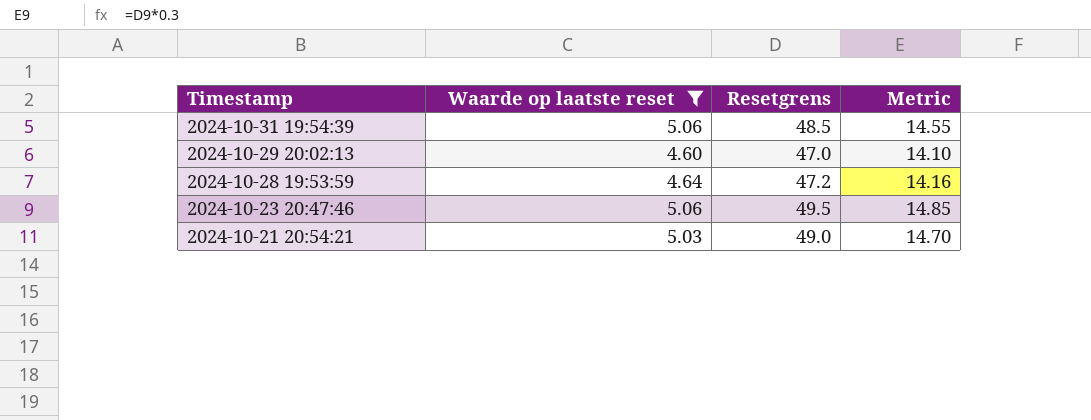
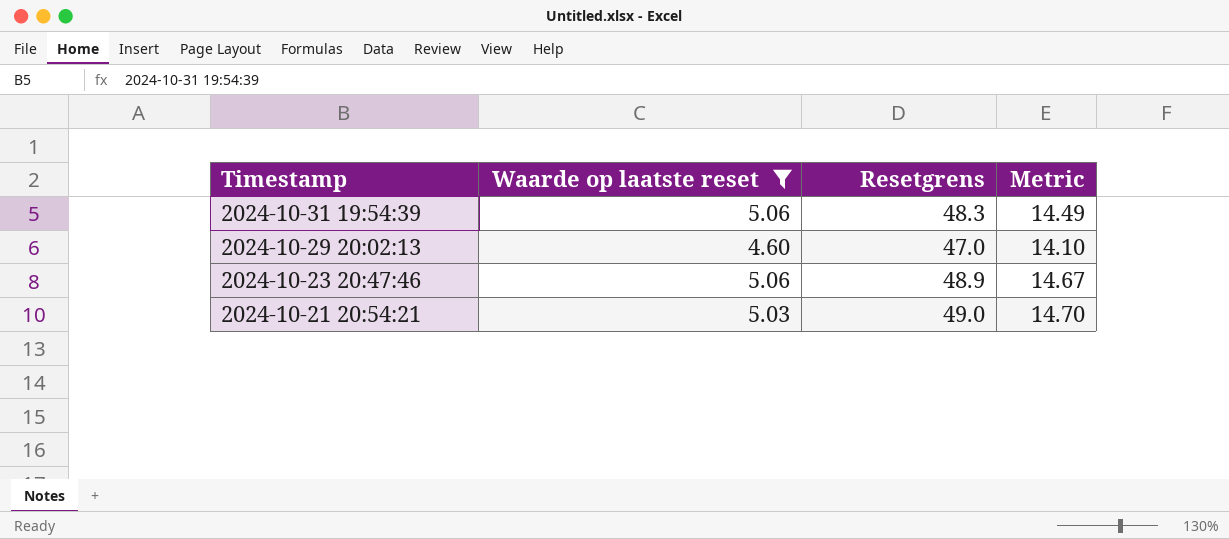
row 2024-10-28 19:53:59: 4.64 | 47.2 | 14.16 -> none
2024-10-31 19:54:39 | Resetgrens: 48.5 -> 48.3
2024-10-31 19:54:39 | Metric: 14.55 -> 14.49
2024-10-23 20:47:46 | Resetgrens: 49.5 -> 48.9
2024-10-23 20:47:46 | Metric: 14.85 -> 14.67

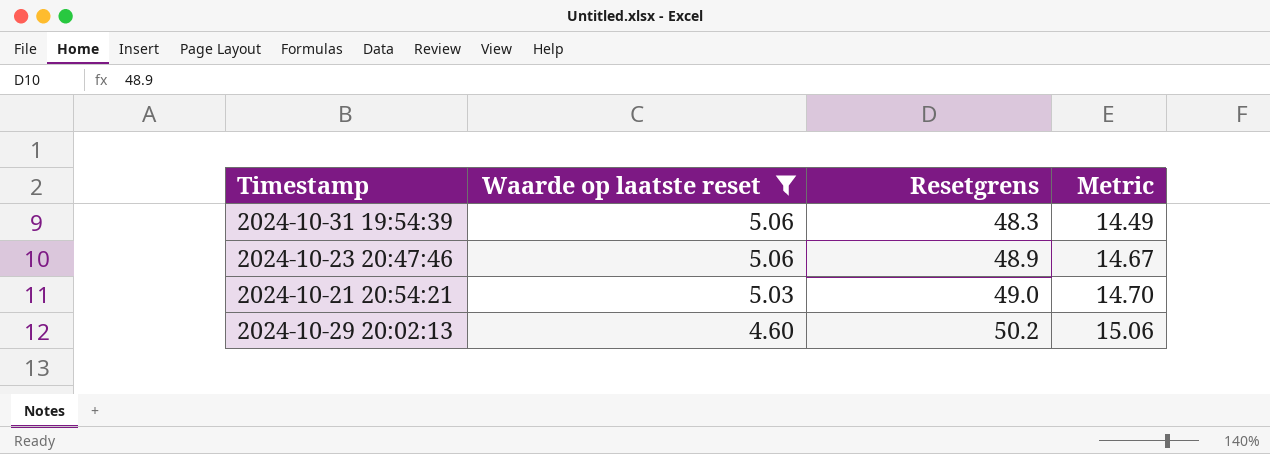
row order: Timestamp descending -> Waarde op laatste reset descending
2024-10-29 20:02:13 | Resetgrens: 47.0 -> 50.2
2024-10-29 20:02:13 | Metric: 14.10 -> 15.06

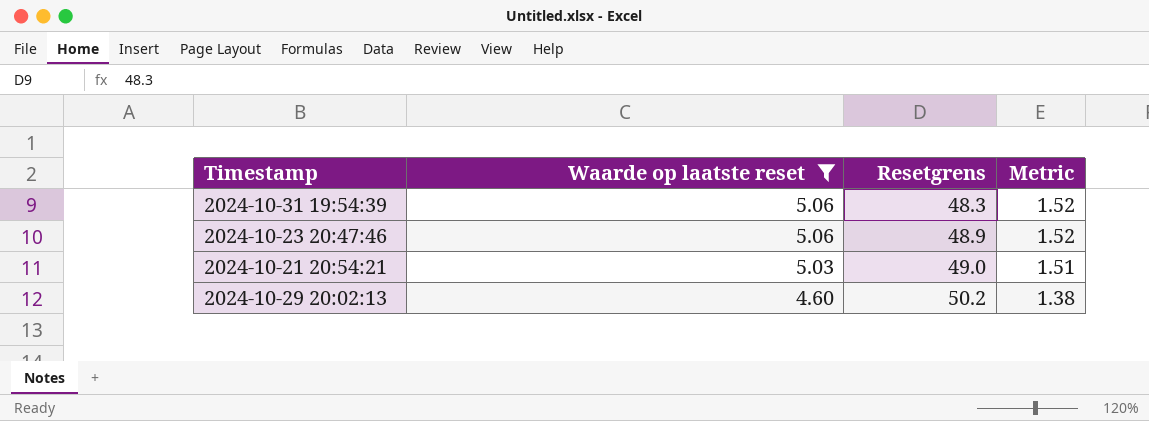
column Metric | formula: [Resetgrens] * 0.3 -> [Waarde op laatste reset] * 0.3

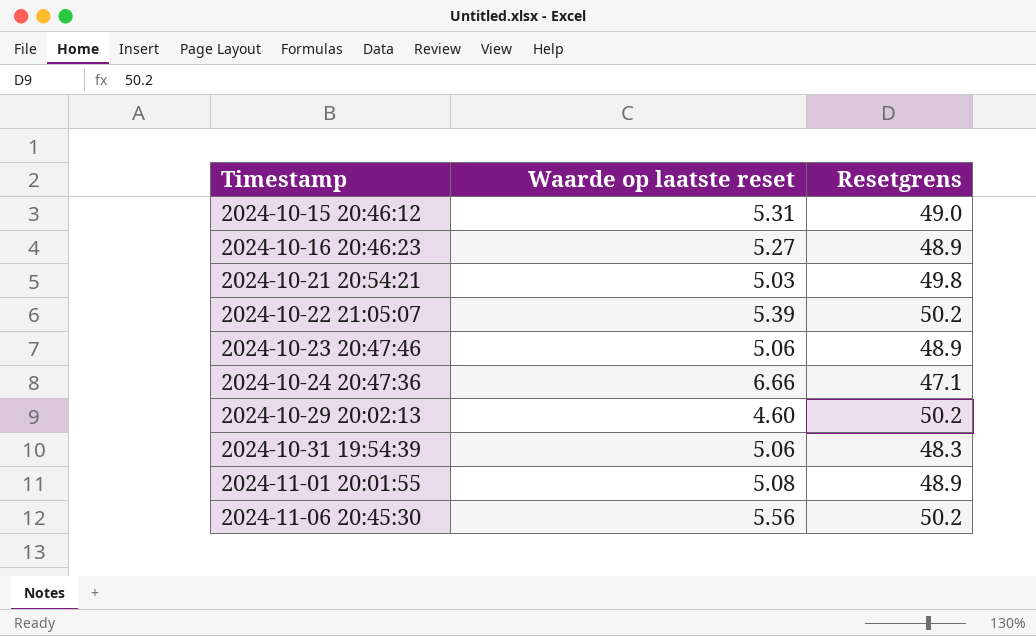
filter: Waarde op laatste reset <= 5.06 -> none
row order: Waarde op laatste reset descending -> Timestamp ascending
column Metric | formula: [Waarde op laatste reset] * 0.3 -> none
2024-10-21 20:54:21 | Resetgrens: 49.0 -> 49.8

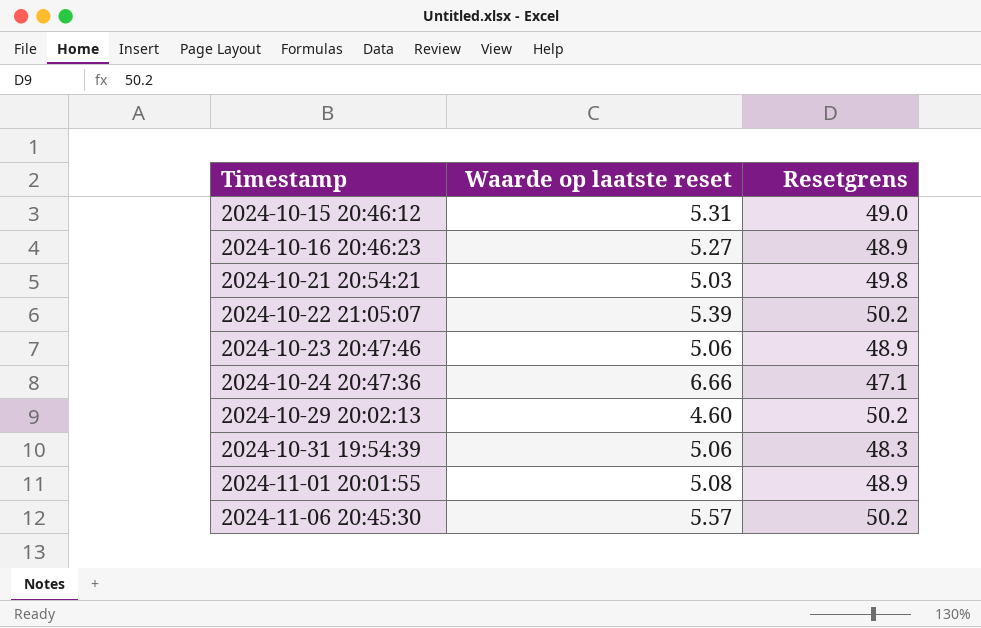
2024-11-06 20:45:30 | Waarde op laatste reset: 5.56 -> 5.57

